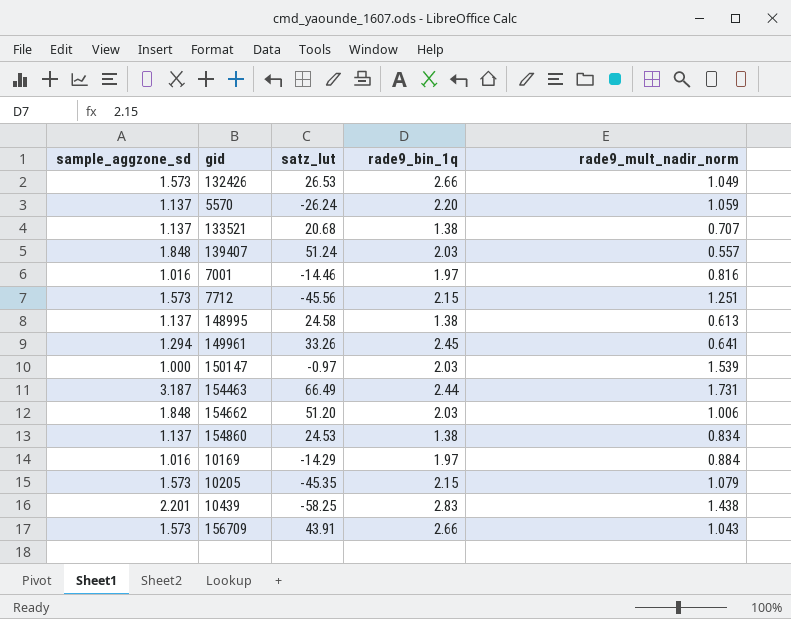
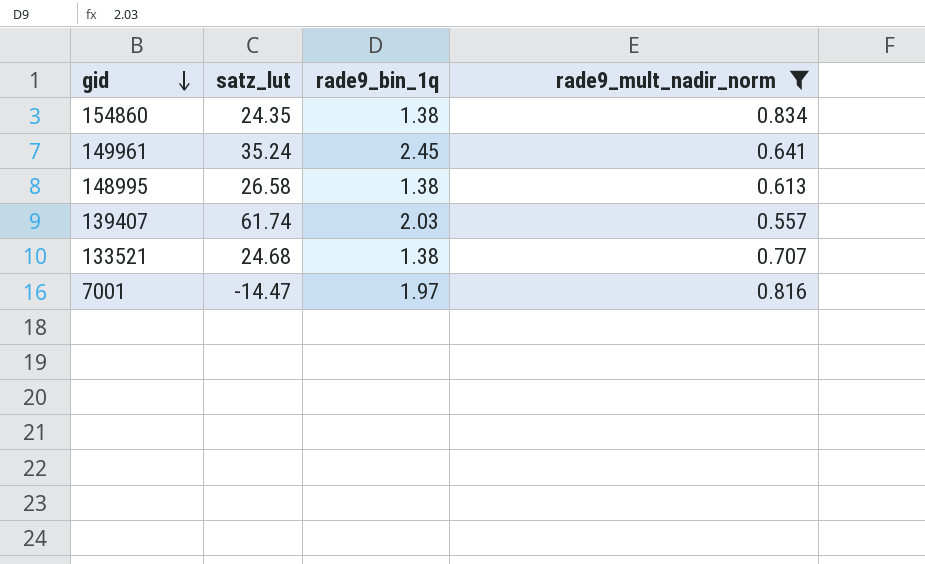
filter: none -> rade9_mult_nadir_norm <= 0.834
row order: none -> gid descending
column sample_aggzone_sd | position: 1 -> none
154860 | satz_lut: 24.53 -> 24.35
149961 | satz_lut: 33.26 -> 35.24
148995 | satz_lut: 24.58 -> 26.58
139407 | satz_lut: 51.24 -> 61.74
133521 | satz_lut: 20.68 -> 24.68
7001 | satz_lut: -14.46 -> -14.47

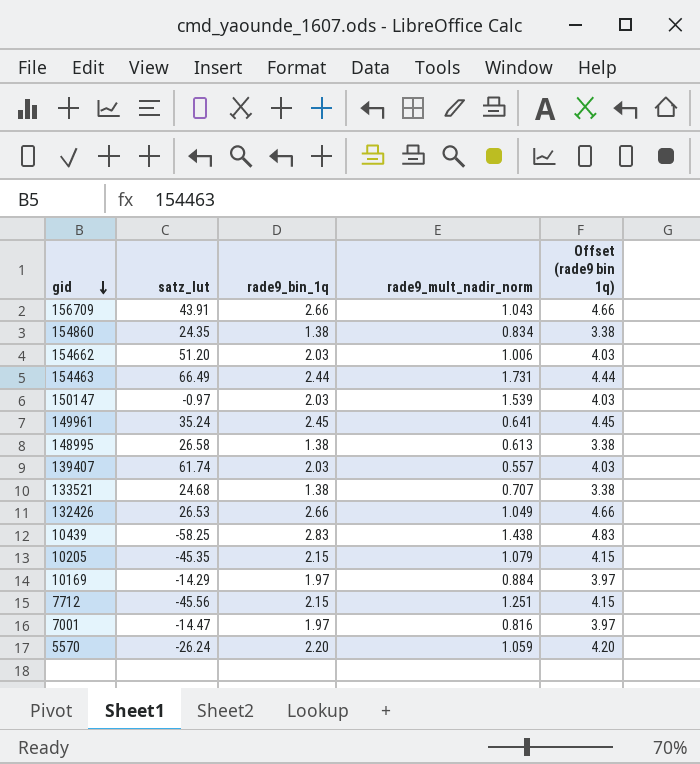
filter: rade9_mult_nadir_norm <= 0.834 -> none
column Offset (rade9 bin 1q) | formula: none -> [rade9_bin_1q] + 2

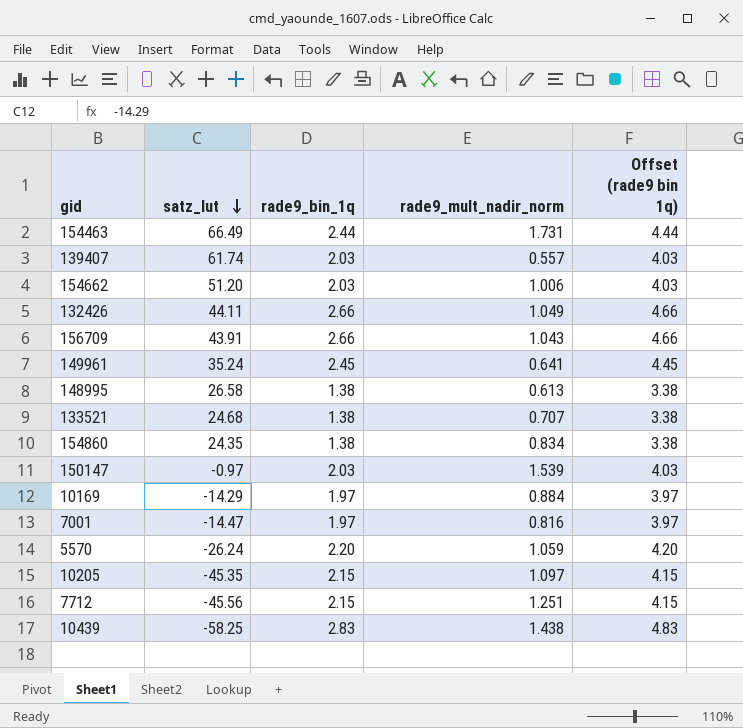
row order: gid descending -> satz_lut descending
132426 | satz_lut: 26.53 -> 44.11
10205 | rade9_mult_nadir_norm: 1.079 -> 1.097

